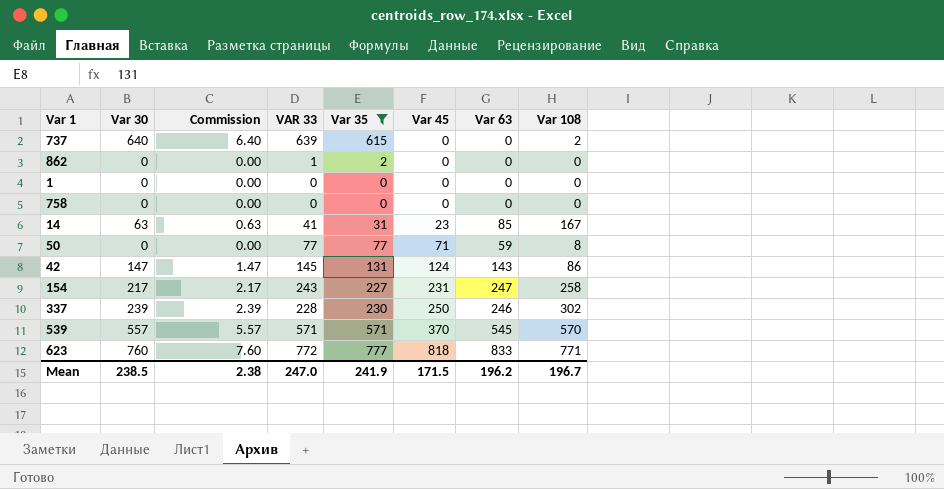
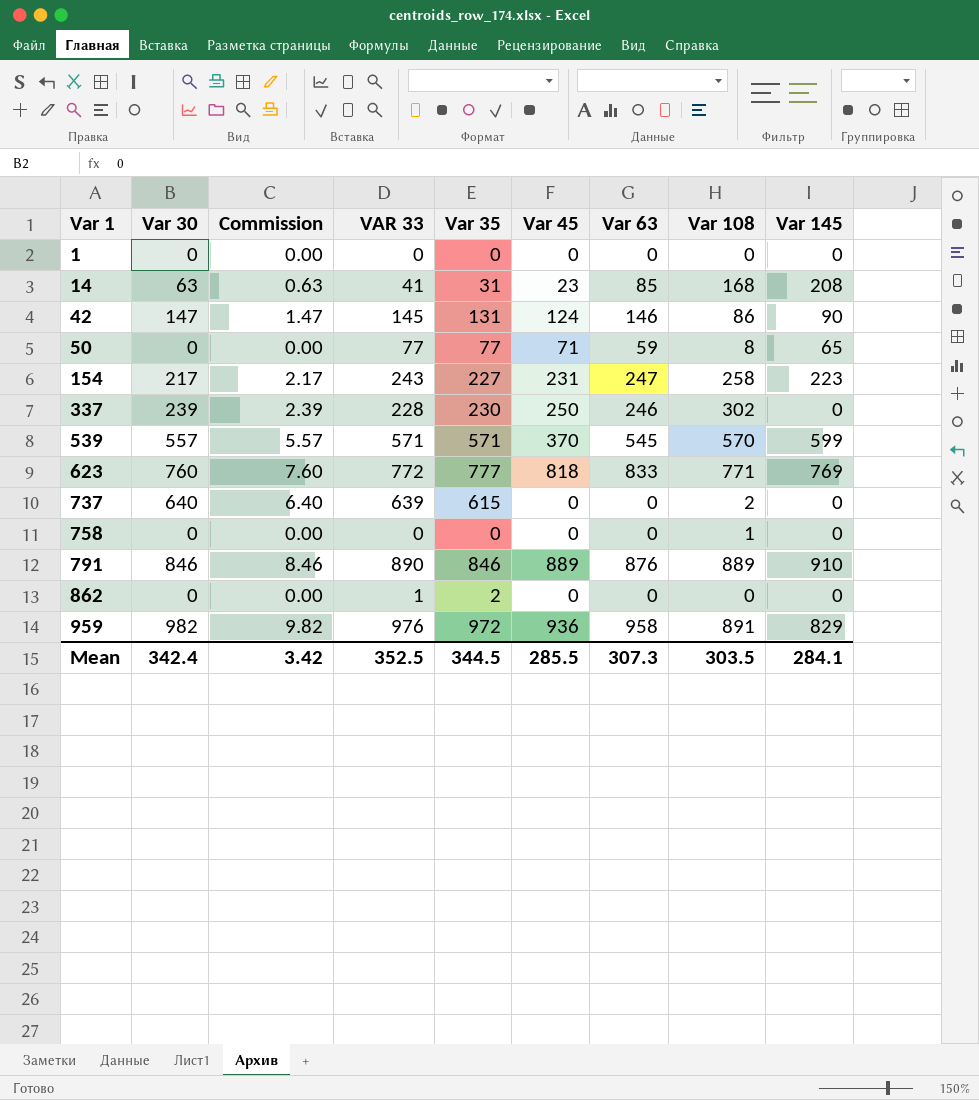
filter: Var 35 <= 777 -> none
row order: Var 45 ascending -> Var 1 ascending
column Var 145 | position: none -> 9
14 | Var 108: 167 -> 168
42 | Var 63: 143 -> 146
758 | Var 108: 0 -> 1
Mean | Var 30: 238.5 -> 342.4
Mean | Commission: 2.38 -> 3.42
Mean | VAR 33: 247.0 -> 352.5
Mean | Var 35: 241.9 -> 344.5
Mean | Var 45: 171.5 -> 285.5
Mean | Var 63: 196.2 -> 307.3
Mean | Var 108: 196.7 -> 303.5

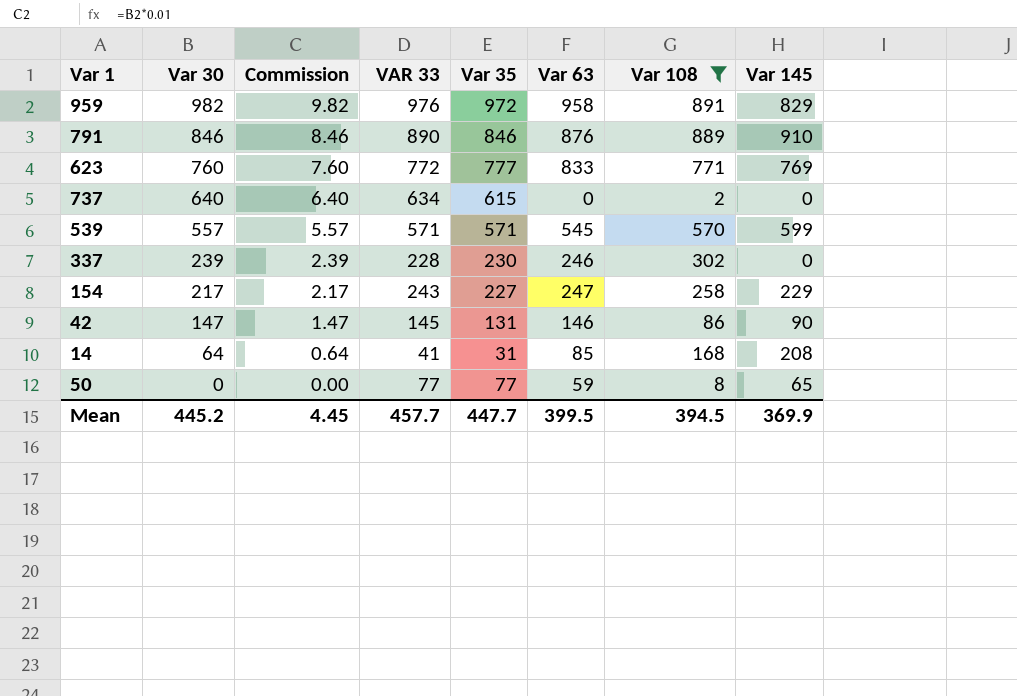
filter: none -> Var 108 >= 2
row order: Var 1 ascending -> Var 30 descending
column Var 45 | position: 6 -> none
737 | VAR 33: 639 -> 634
154 | Var 145: 223 -> 229
14 | Var 30: 63 -> 64
14 | Commission: 0.63 -> 0.64
Mean | Var 30: 342.4 -> 445.2
Mean | Commission: 3.42 -> 4.45
Mean | VAR 33: 352.5 -> 457.7
Mean | Var 35: 344.5 -> 447.7
Mean | Var 63: 307.3 -> 399.5
Mean | Var 108: 303.5 -> 394.5
Mean | Var 145: 284.1 -> 369.9

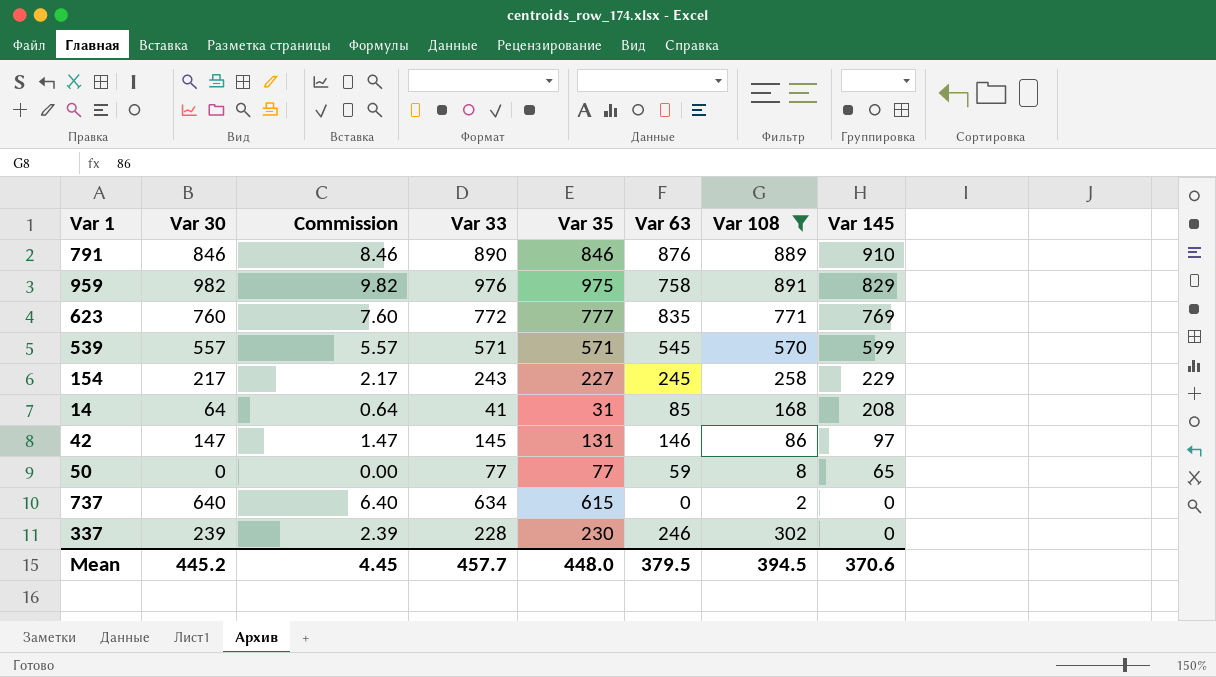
row order: Var 30 descending -> Var 145 descending
column name: VAR 33 -> Var 33
959 | Var 35: 972 -> 975
959 | Var 63: 958 -> 758
623 | Var 63: 833 -> 835
154 | Var 63: 247 -> 245
42 | Var 145: 90 -> 97
Mean | Var 35: 447.7 -> 448.0
Mean | Var 63: 399.5 -> 379.5
Mean | Var 145: 369.9 -> 370.6

